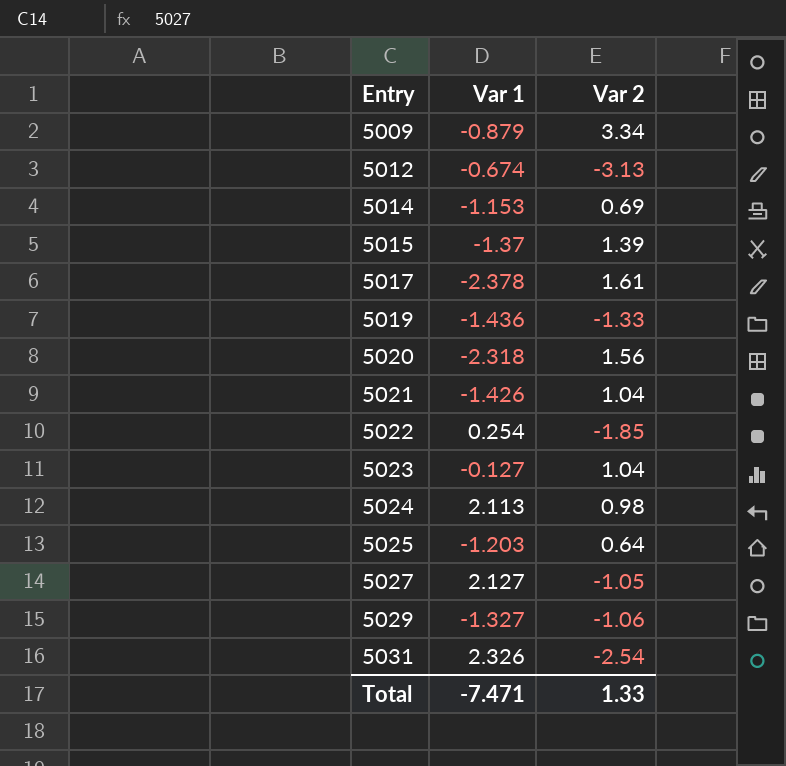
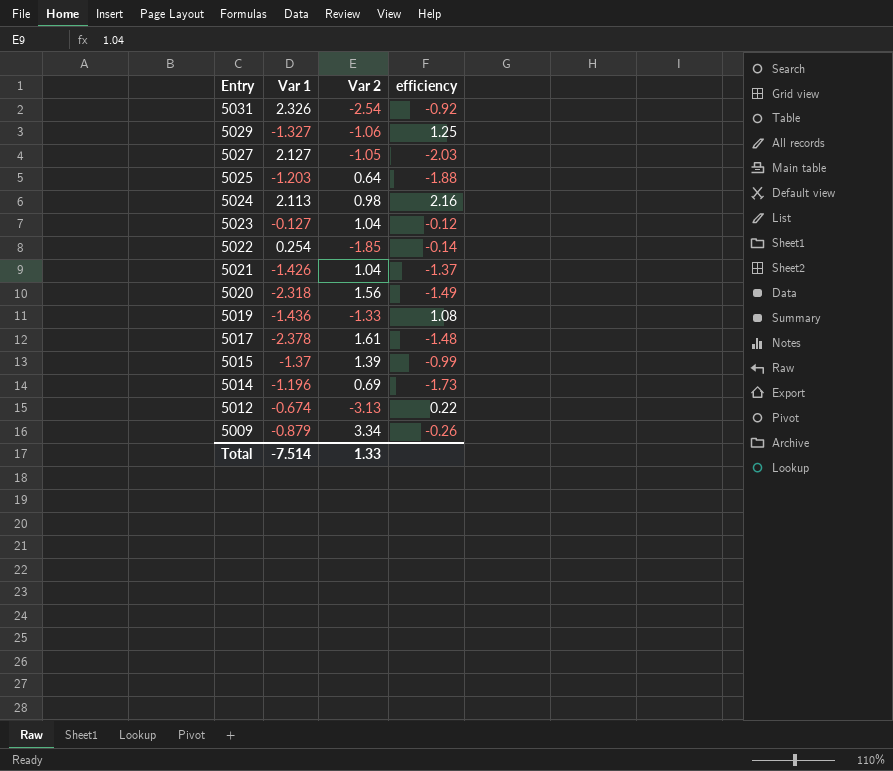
row order: Entry ascending -> Entry descending
column efficiency | formula: none -> [Var 1] / [Var 2]
5014 | Var 1: -1.153 -> -1.196
Total | Var 1: -7.471 -> -7.514

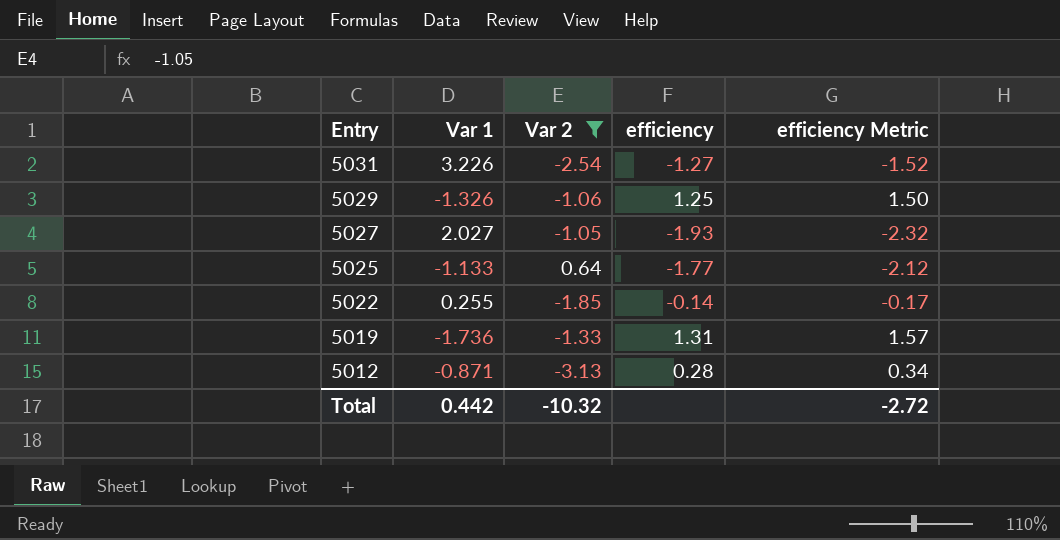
filter: none -> Var 2 <= 0.64
column efficiency Metric | formula: none -> [efficiency] * 1.2
5031 | Var 1: 2.326 -> 3.226
5031 | efficiency: -0.92 -> -1.27
5029 | Var 1: -1.327 -> -1.326
5027 | Var 1: 2.127 -> 2.027
5027 | efficiency: -2.03 -> -1.93
5025 | Var 1: -1.203 -> -1.133
5025 | efficiency: -1.88 -> -1.77
5022 | Var 1: 0.254 -> 0.255
5019 | Var 1: -1.436 -> -1.736
5019 | efficiency: 1.08 -> 1.31
5012 | Var 1: -0.674 -> -0.871
5012 | efficiency: 0.22 -> 0.28
Total | Var 1: -7.514 -> 0.442
Total | Var 2: 1.33 -> -10.32

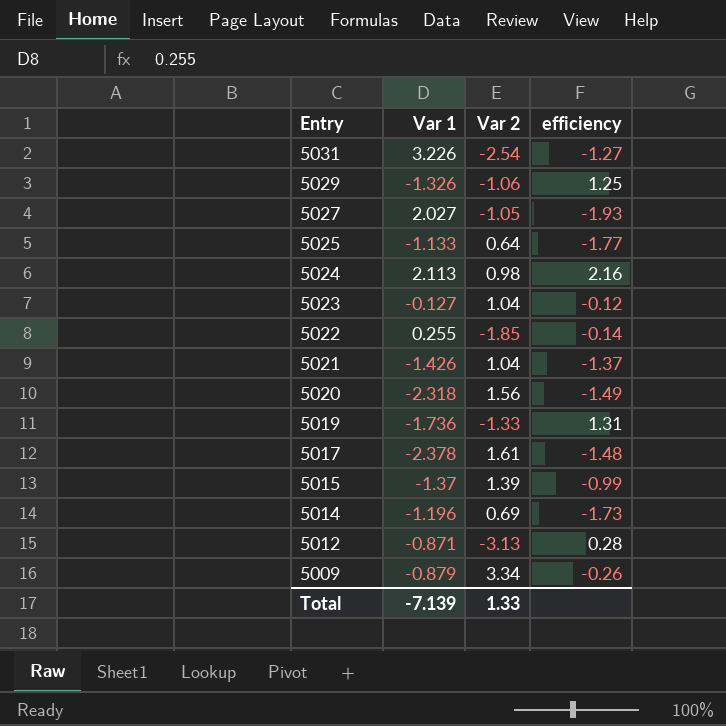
filter: Var 2 <= 0.64 -> none
column efficiency Metric | formula: [efficiency] * 1.2 -> none
Total | Var 1: 0.442 -> -7.139
Total | Var 2: -10.32 -> 1.33

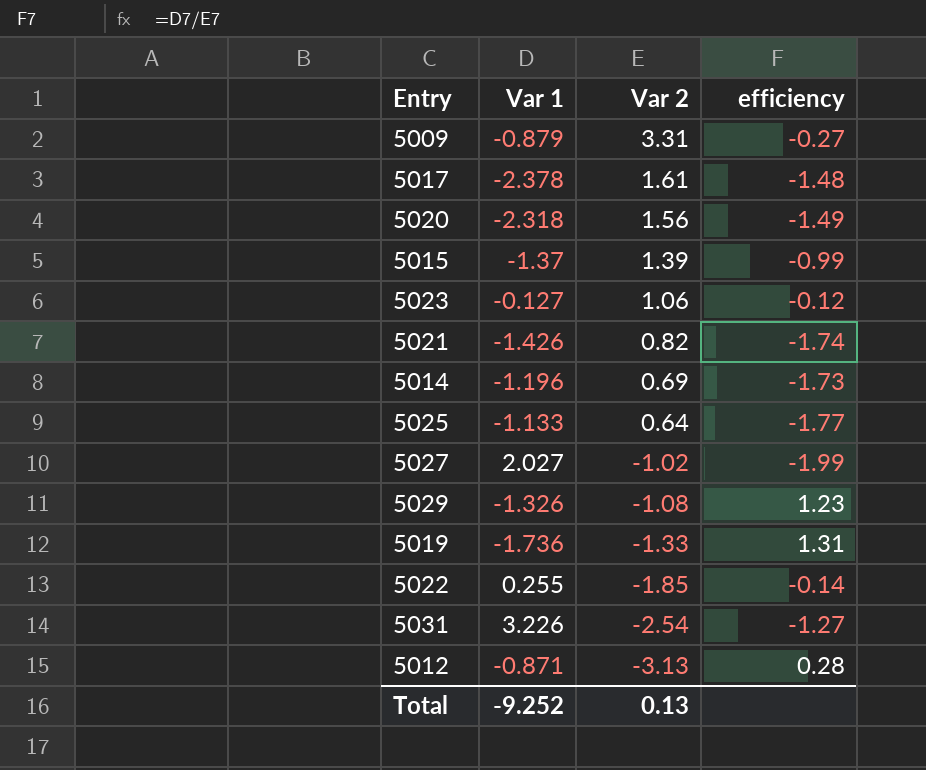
row order: Entry descending -> Var 2 descending
row 5024: 2.113 | 0.98 | 2.16 -> none
5009 | Var 2: 3.34 -> 3.31
5009 | efficiency: -0.26 -> -0.27
5023 | Var 2: 1.04 -> 1.06
5021 | Var 2: 1.04 -> 0.82
5021 | efficiency: -1.37 -> -1.74
5027 | Var 2: -1.05 -> -1.02
5027 | efficiency: -1.93 -> -1.99
5029 | Var 2: -1.06 -> -1.08
5029 | efficiency: 1.25 -> 1.23
Total | Var 1: -7.139 -> -9.252
Total | Var 2: 1.33 -> 0.13

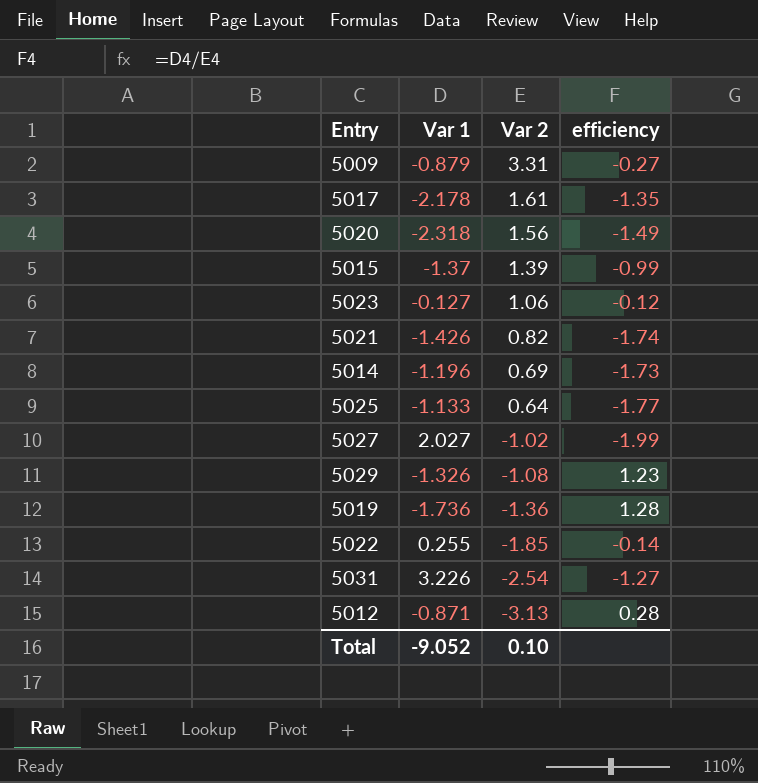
5017 | Var 1: -2.378 -> -2.178
5017 | efficiency: -1.48 -> -1.35
5019 | Var 2: -1.33 -> -1.36
5019 | efficiency: 1.31 -> 1.28
Total | Var 1: -9.252 -> -9.052
Total | Var 2: 0.13 -> 0.10

